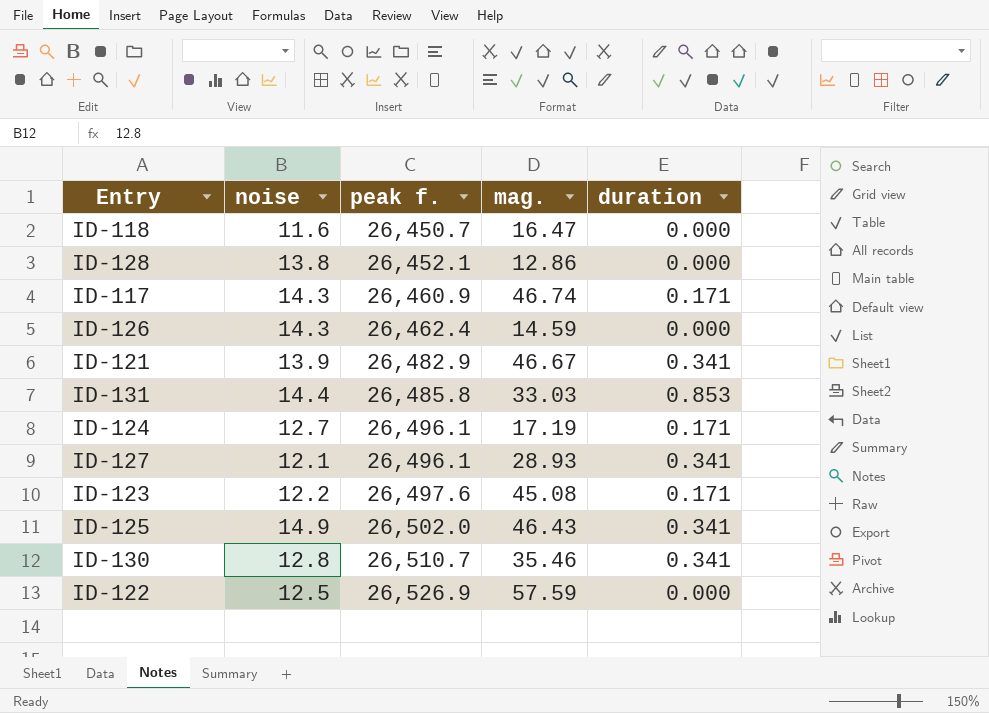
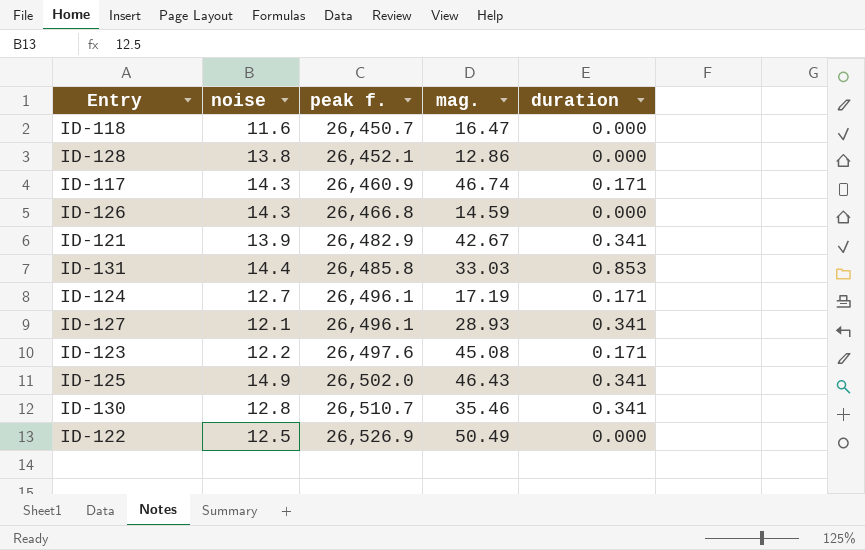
ID-126 | peak f.: 26,462.4 -> 26,466.8
ID-121 | mag.: 46.67 -> 42.67
ID-122 | mag.: 57.59 -> 50.49

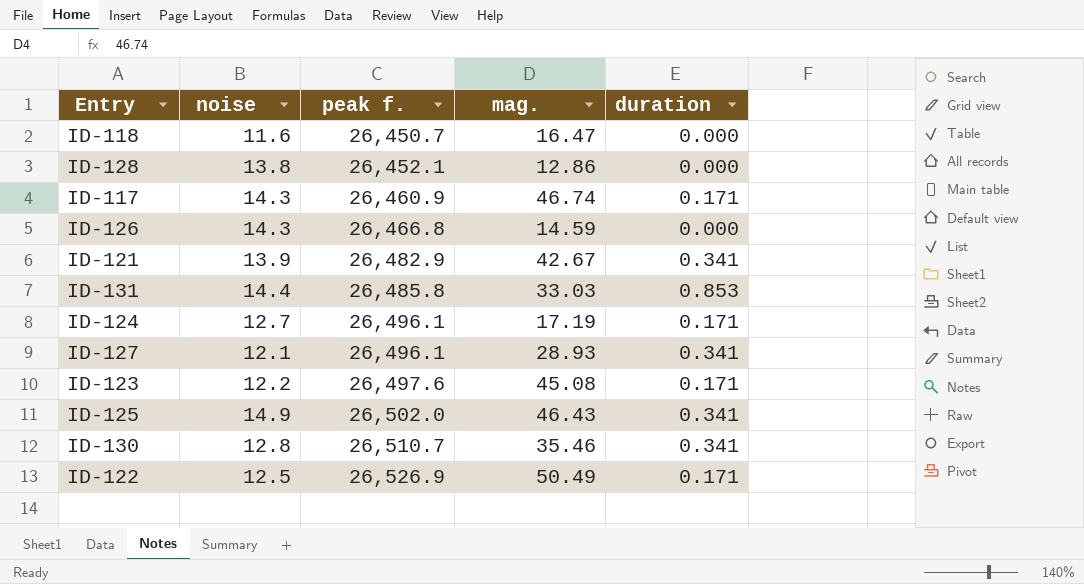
ID-122 | duration: 0.000 -> 0.171

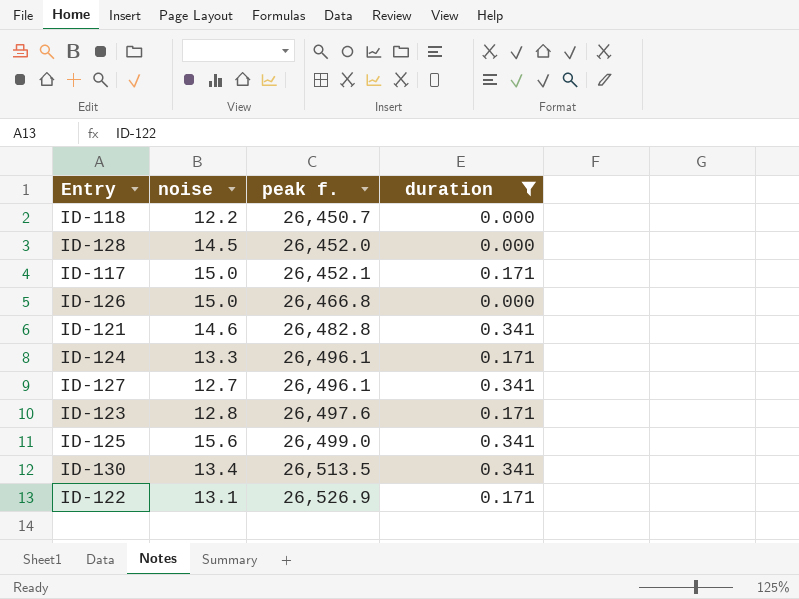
filter: none -> duration != 0.853
column mag. | position: 4 -> none
ID-118 | noise: 11.6 -> 12.2
ID-128 | noise: 13.8 -> 14.5
ID-128 | peak f.: 26,452.1 -> 26,452.0
ID-117 | noise: 14.3 -> 15.0
ID-117 | peak f.: 26,460.9 -> 26,452.1
ID-126 | noise: 14.3 -> 15.0
ID-121 | noise: 13.9 -> 14.6
ID-121 | peak f.: 26,482.9 -> 26,482.8
ID-124 | noise: 12.7 -> 13.3
ID-127 | noise: 12.1 -> 12.7
ID-123 | noise: 12.2 -> 12.8
ID-125 | noise: 14.9 -> 15.6
ID-125 | peak f.: 26,502.0 -> 26,499.0
ID-130 | noise: 12.8 -> 13.4
ID-130 | peak f.: 26,510.7 -> 26,513.5
ID-122 | noise: 12.5 -> 13.1

